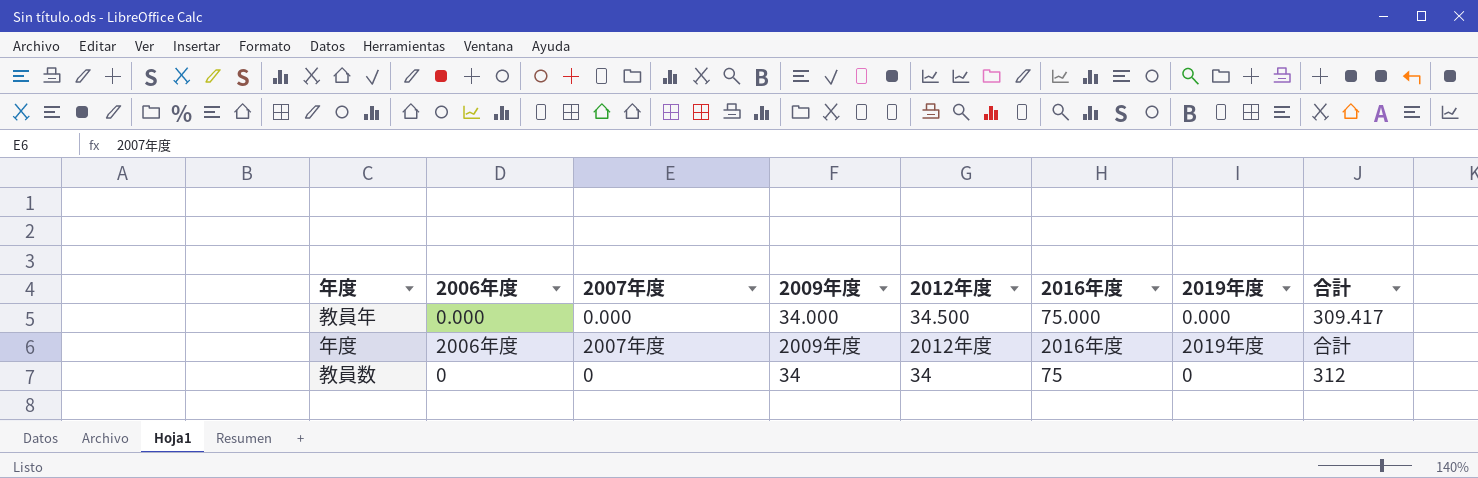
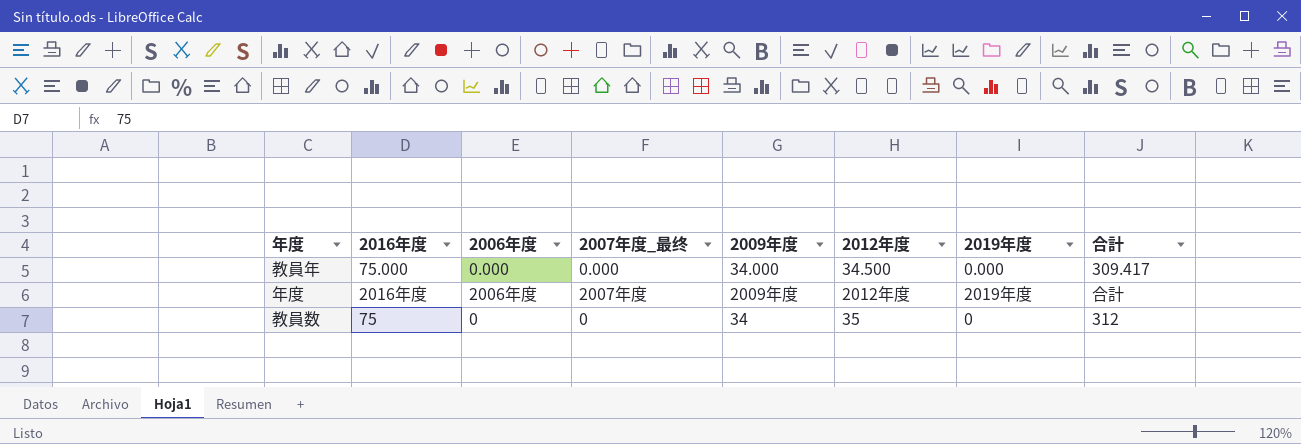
column 2016年度 | position: 6 -> 2
column name: 2007年度 -> 2007年度_最终
教員数 | 2012年度: 34 -> 35

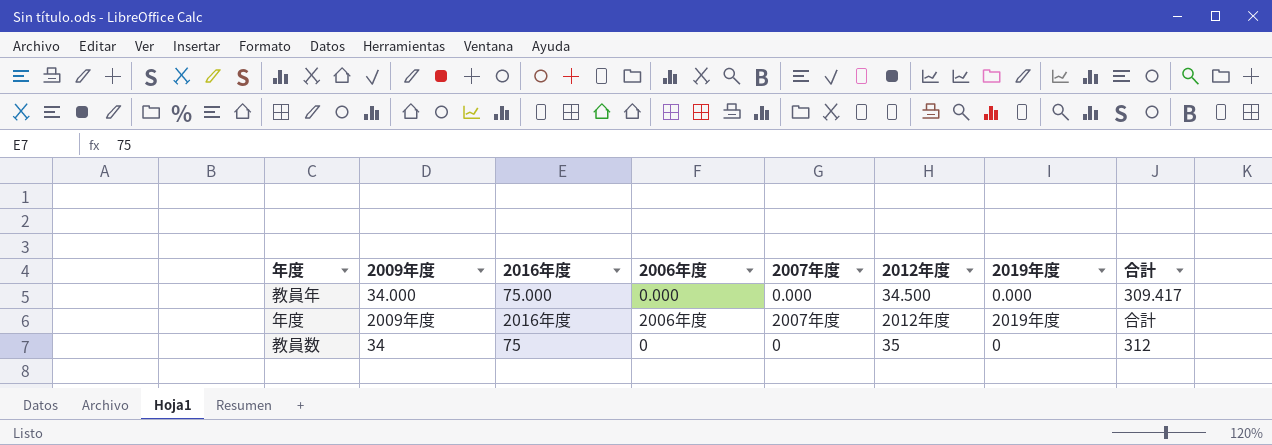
column 2009年度 | position: 5 -> 2
column name: 2007年度_最终 -> 2007年度

